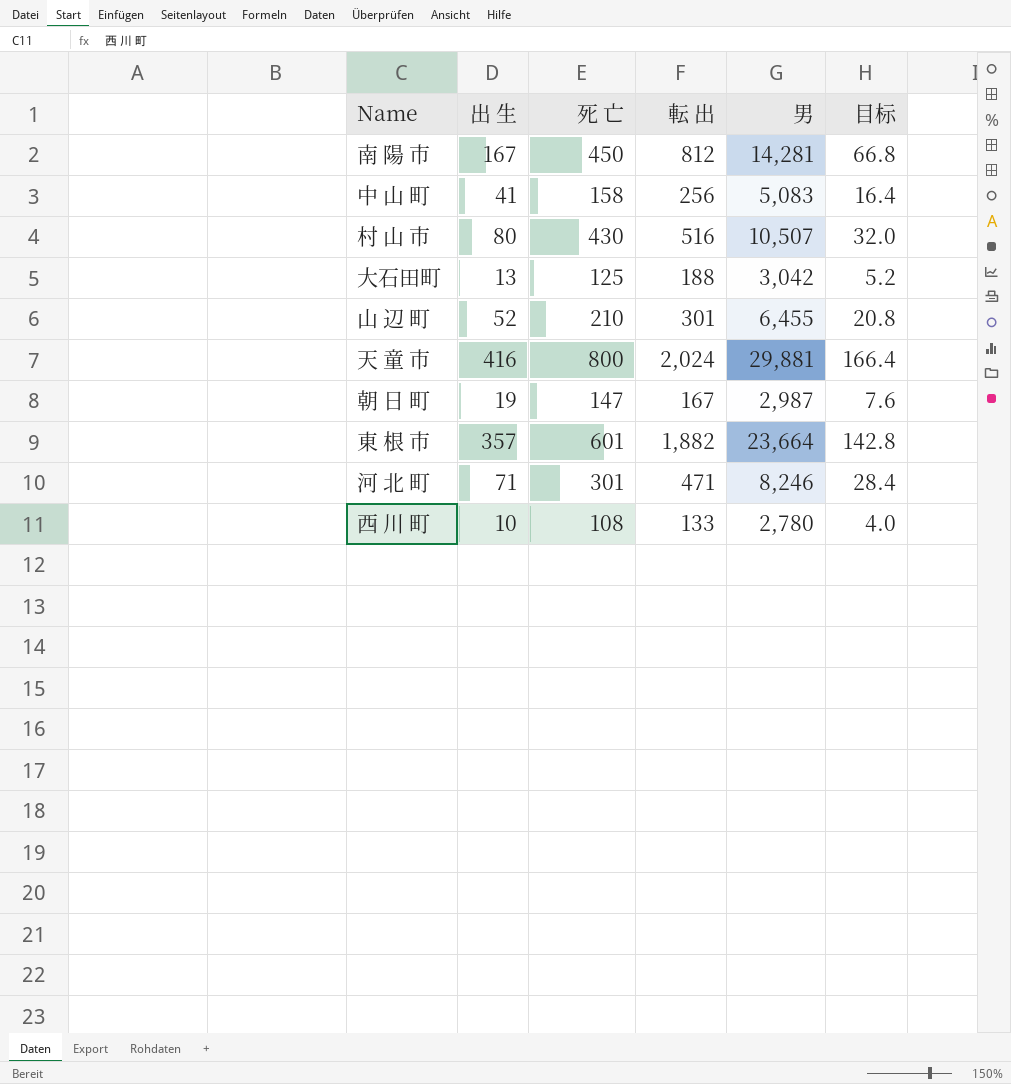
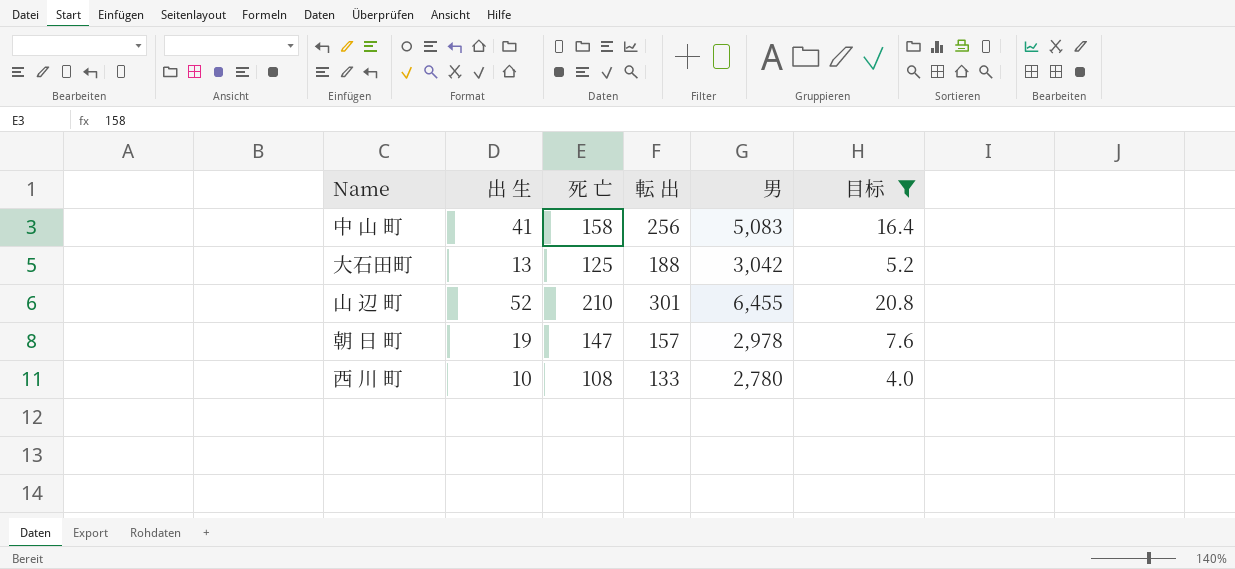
filter: none -> 目标 <= 20.8
朝 日 町 | 転 出: 167 -> 157
朝 日 町 | 男: 2,987 -> 2,978

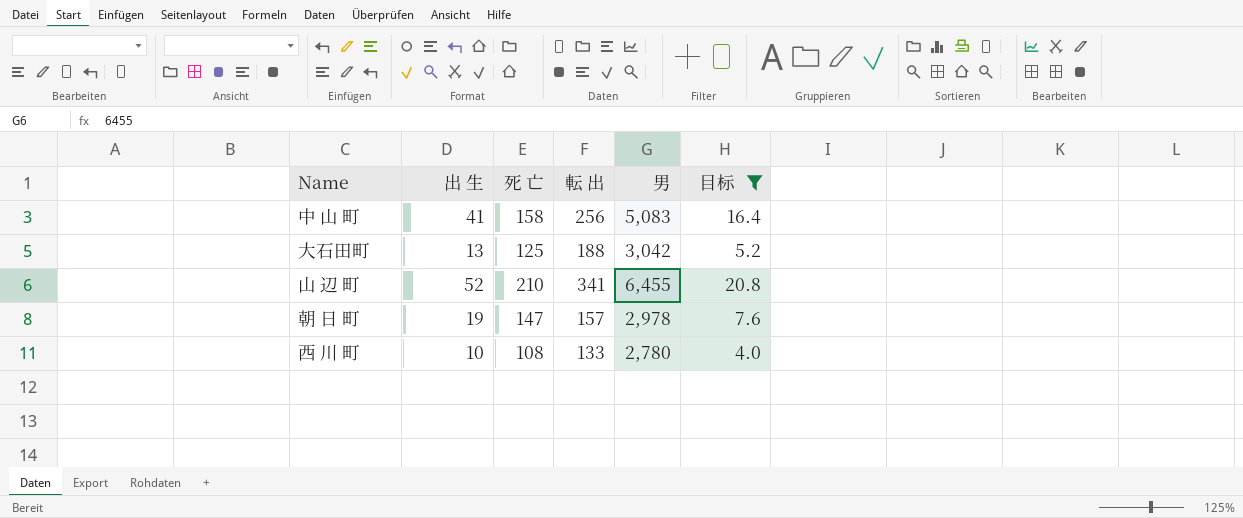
山 辺 町 | 転 出: 301 -> 341

